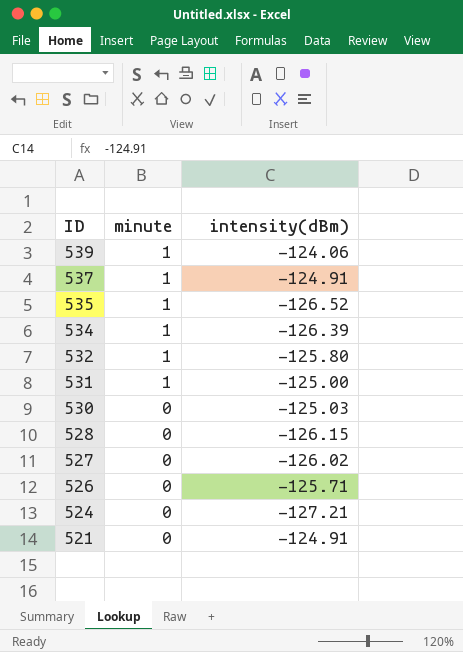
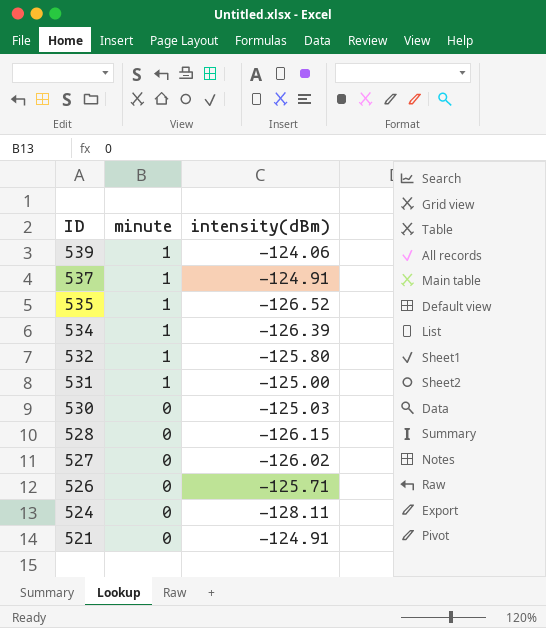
524 | intensity(dBm): -127.21 -> -128.11

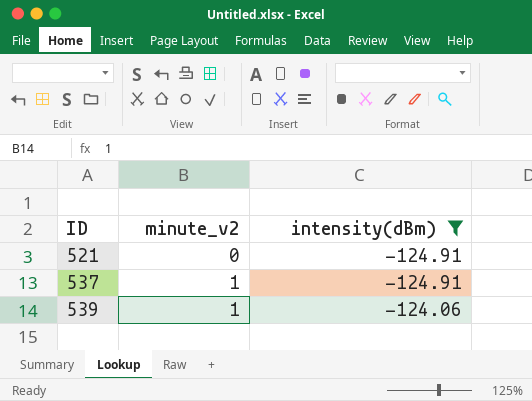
filter: none -> intensity(dBm) >= -124.91
row order: ID descending -> ID ascending
column name: minute -> minute_v2

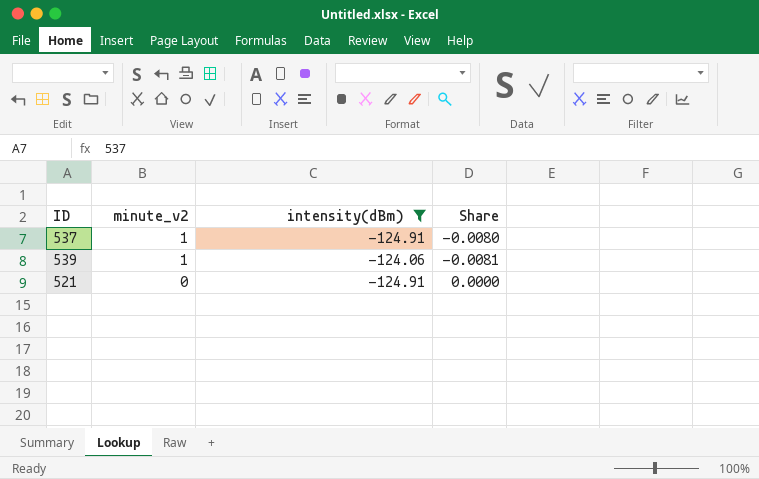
row order: ID ascending -> minute_v2 descending
column Share | formula: none -> [minute_v2] / [intensity(dBm)]

